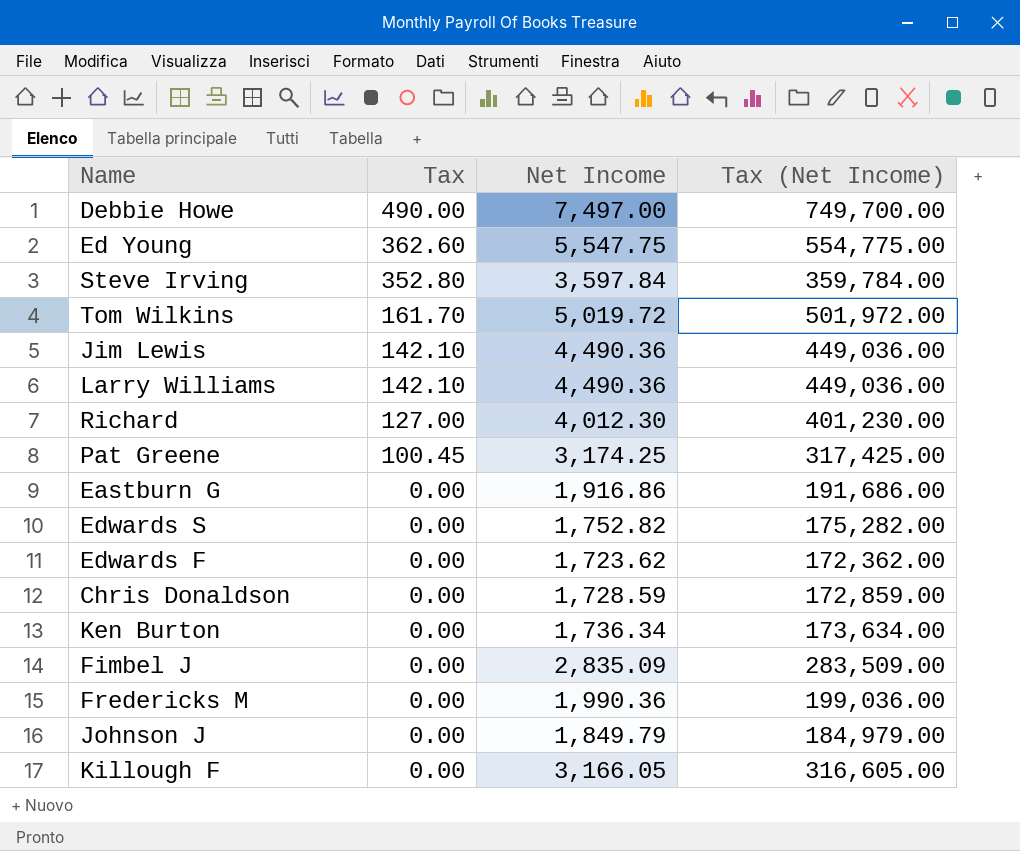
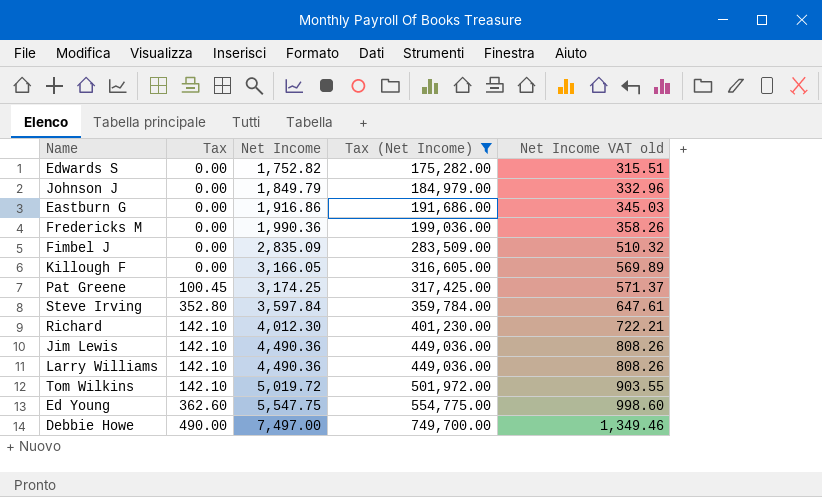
filter: none -> Tax (Net Income) >= 175,282.00
row order: Tax descending -> Net Income ascending
column Net Income VAT old | formula: none -> [Net Income] * 0.18
Richard | Tax: 127.00 -> 142.10
Tom Wilkins | Tax: 161.70 -> 142.10

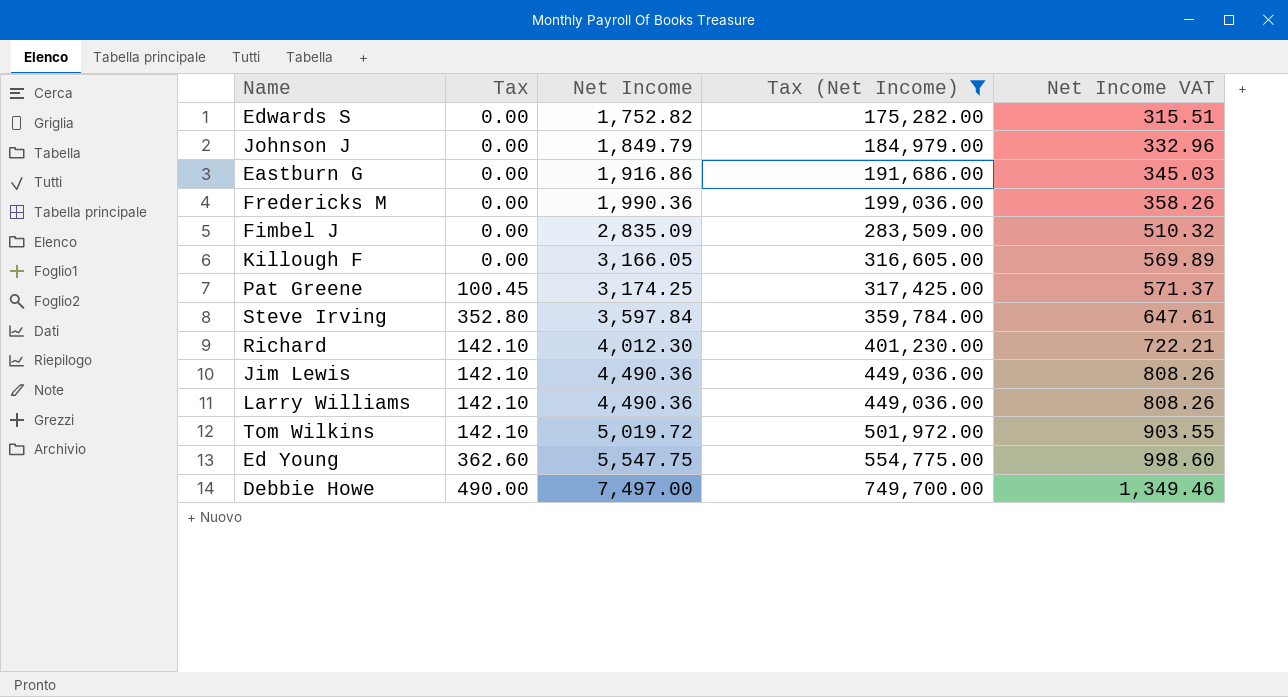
column name: Net Income VAT old -> Net Income VAT

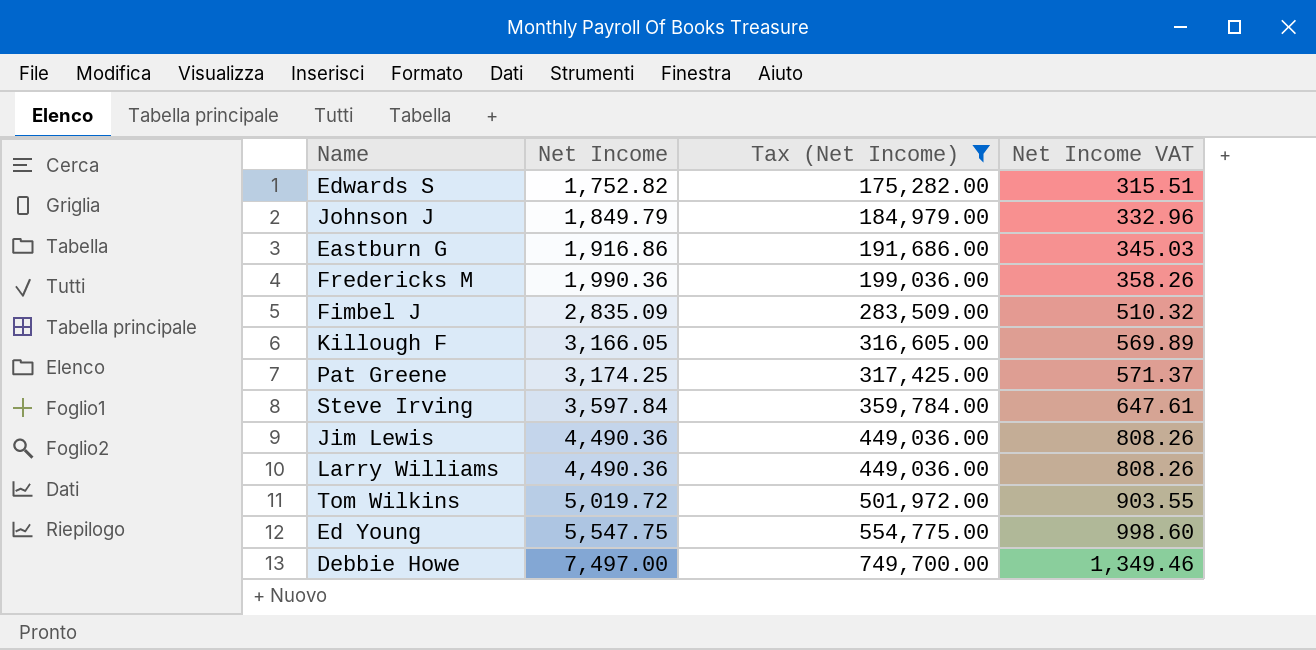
column Tax | position: 2 -> none
row Richard: 142.10 | 4,012.30 | 401,230.00 | 722.21 -> none

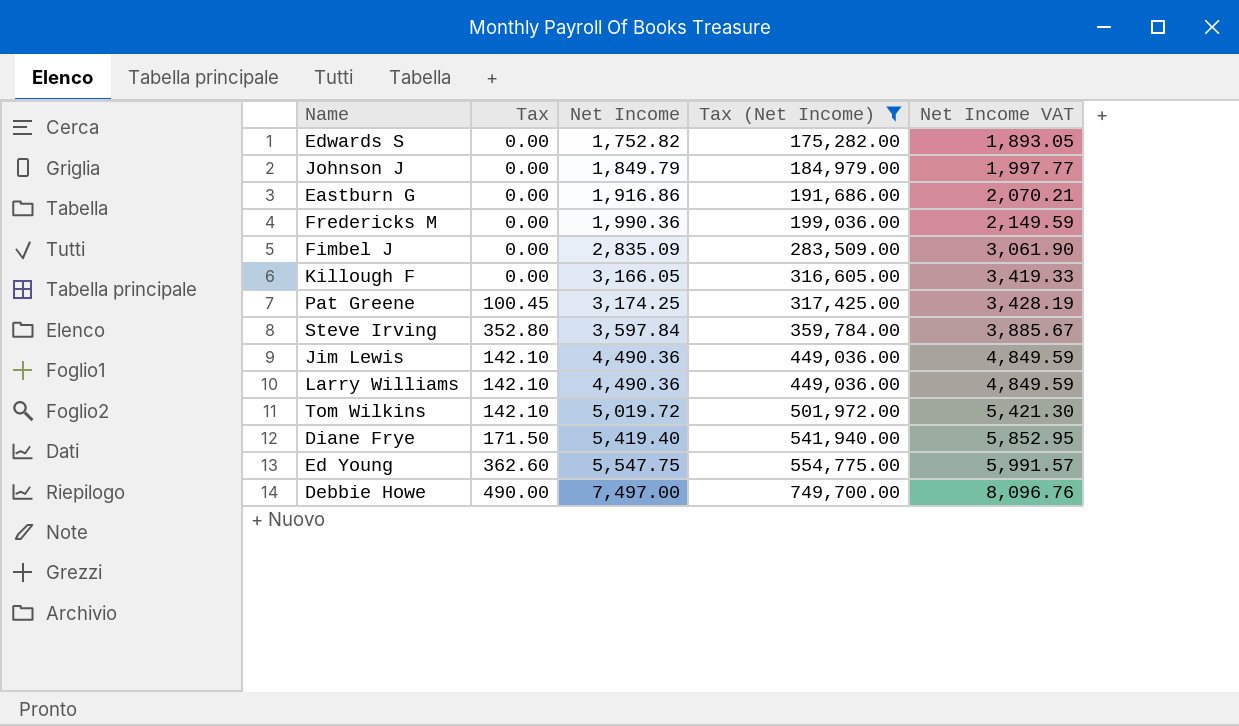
column Tax | position: none -> 2
column Net Income VAT | formula: [Net Income] * 0.18 -> [Net Income] * 1.08
row Diane Frye: none -> 171.50 | 5,419.40 | 541,940.00 | 5,852.95

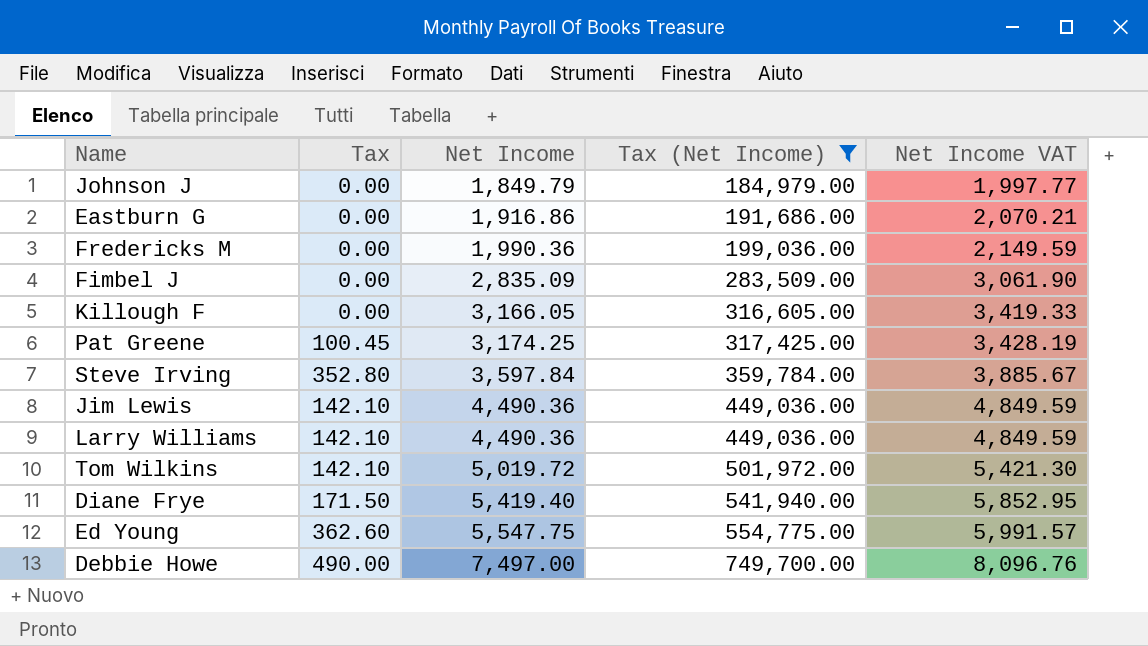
row Edwards S: 0.00 | 1,752.82 | 175,282.00 | 1,893.05 -> none

